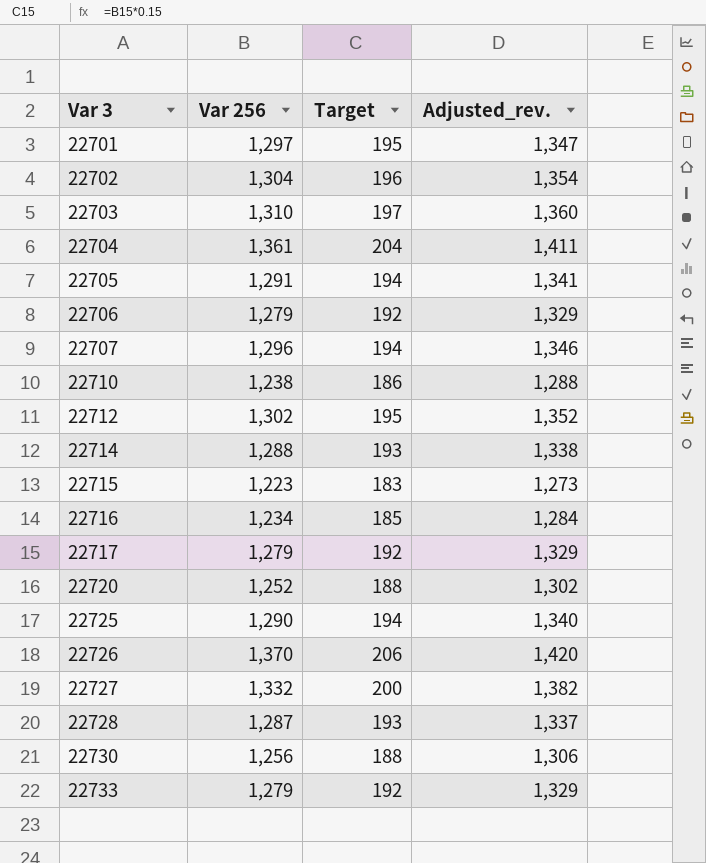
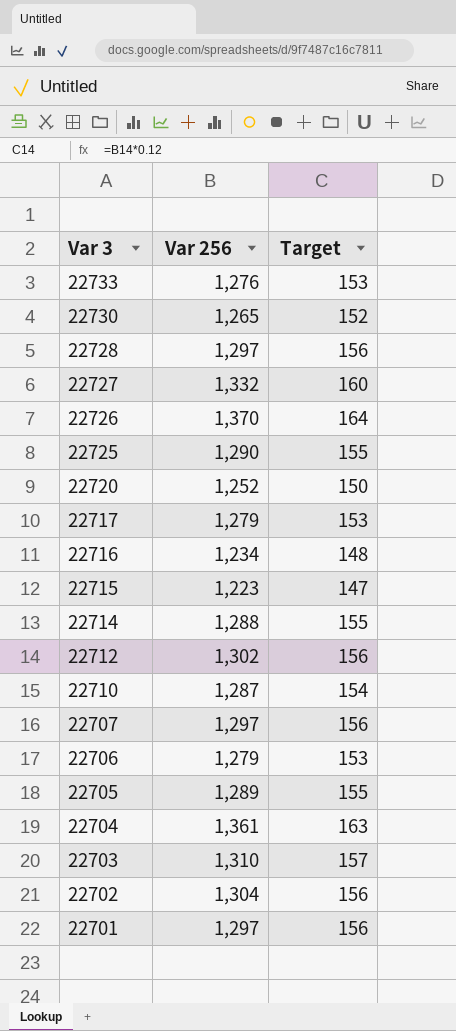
row order: Var 3 ascending -> Var 3 descending
column Adjusted_rev. | formula: [Var 256] + 50 -> none
column Target | formula: [Var 256] * 0.15 -> [Var 256] * 0.12
22733 | Var 256: 1,279 -> 1,276
22730 | Var 256: 1,256 -> 1,265
22728 | Var 256: 1,287 -> 1,297
22710 | Var 256: 1,238 -> 1,287
22707 | Var 256: 1,296 -> 1,297
22705 | Var 256: 1,291 -> 1,289

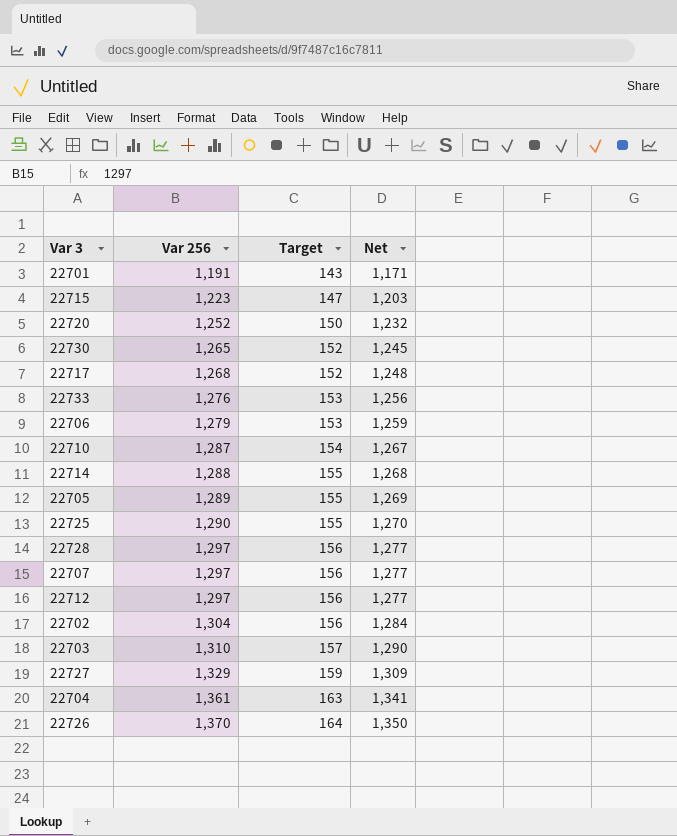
row order: Var 3 descending -> Var 256 ascending
column Net | formula: none -> [Var 256] - 20
row 22716: 1,234 | 148 -> none
22701 | Var 256: 1,297 -> 1,191
22701 | Target: 156 -> 143
22717 | Var 256: 1,279 -> 1,268
22717 | Target: 153 -> 152
22712 | Var 256: 1,302 -> 1,297
22727 | Var 256: 1,332 -> 1,329
22727 | Target: 160 -> 159

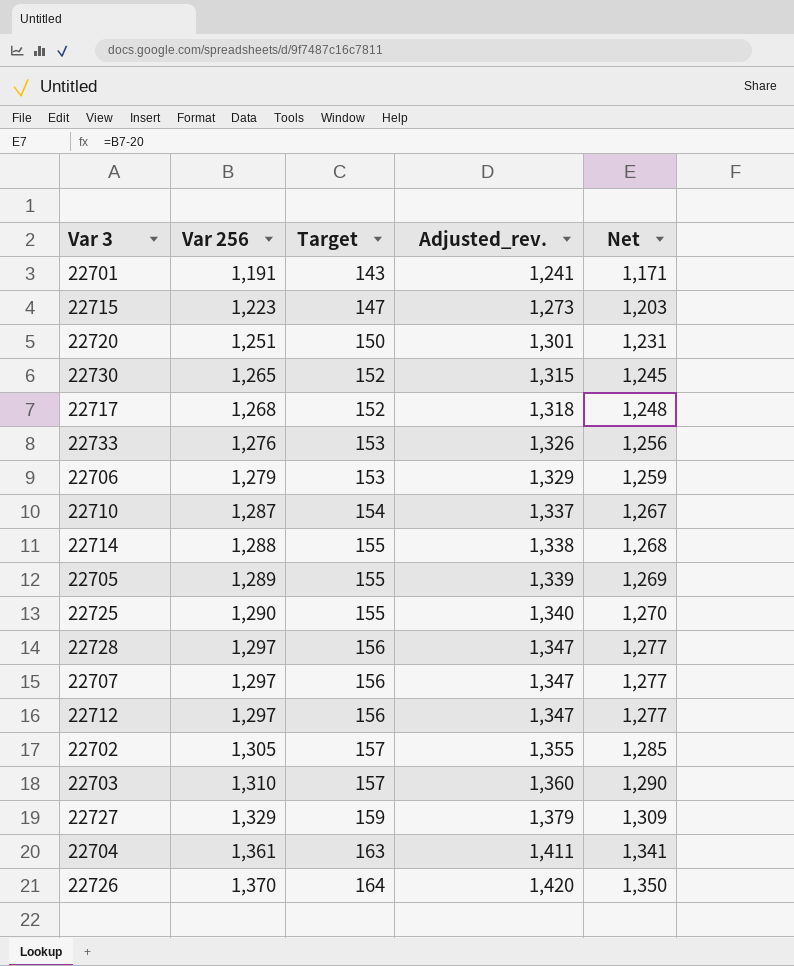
column Adjusted_rev. | formula: none -> [Var 256] + 50
22720 | Var 256: 1,252 -> 1,251
22720 | Net: 1,232 -> 1,231
22702 | Var 256: 1,304 -> 1,305
22702 | Target: 156 -> 157
22702 | Net: 1,284 -> 1,285

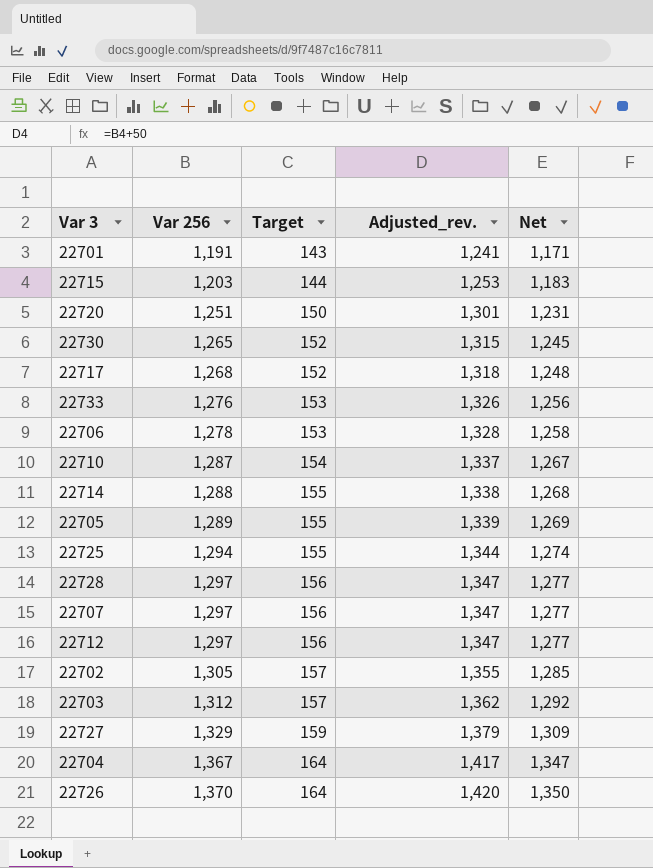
22715 | Var 256: 1,223 -> 1,203
22715 | Target: 147 -> 144
22715 | Adjusted_rev.: 1,273 -> 1,253
22715 | Net: 1,203 -> 1,183
22706 | Var 256: 1,279 -> 1,278
22706 | Adjusted_rev.: 1,329 -> 1,328
22706 | Net: 1,259 -> 1,258
22725 | Var 256: 1,290 -> 1,294
22725 | Adjusted_rev.: 1,340 -> 1,344
22725 | Net: 1,270 -> 1,274
22703 | Var 256: 1,310 -> 1,312
22703 | Adjusted_rev.: 1,360 -> 1,362
22703 | Net: 1,290 -> 1,292
22704 | Var 256: 1,361 -> 1,367
22704 | Target: 163 -> 164
22704 | Adjusted_rev.: 1,411 -> 1,417
22704 | Net: 1,341 -> 1,347

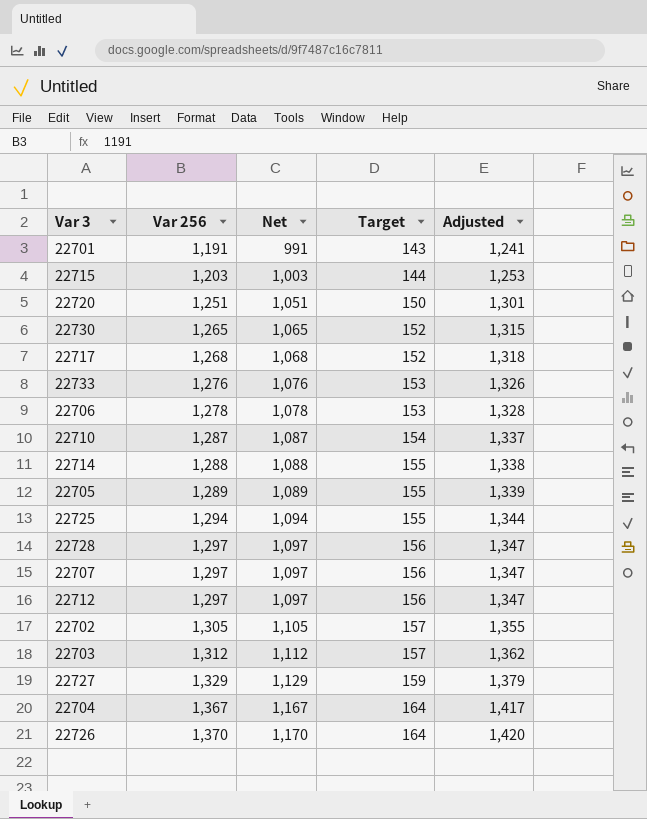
column Net | formula: [Var 256] - 20 -> [Var 256] - 200
column Net | position: 5 -> 3
column name: Adjusted_rev. -> Adjusted

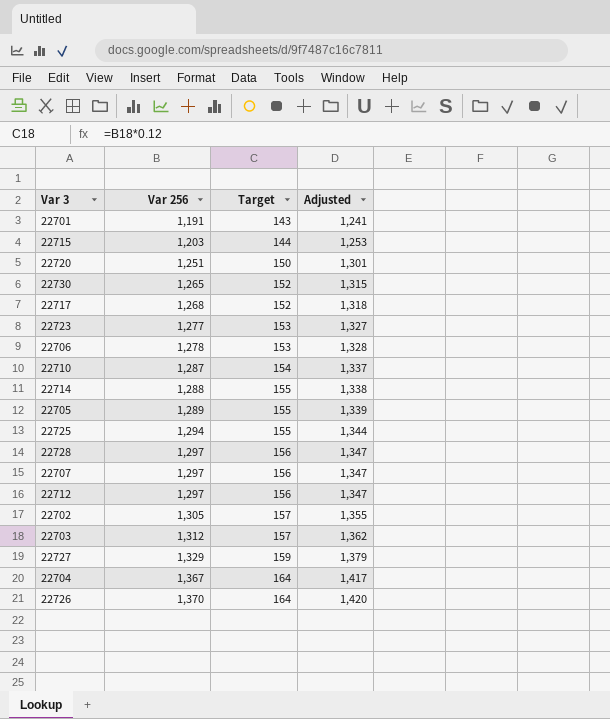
column Net | formula: [Var 256] - 200 -> none
row 22733: 1,276 | 1,076 | 153 | 1,326 -> none
row 22723: none -> 1,277 | 153 | 1,327

